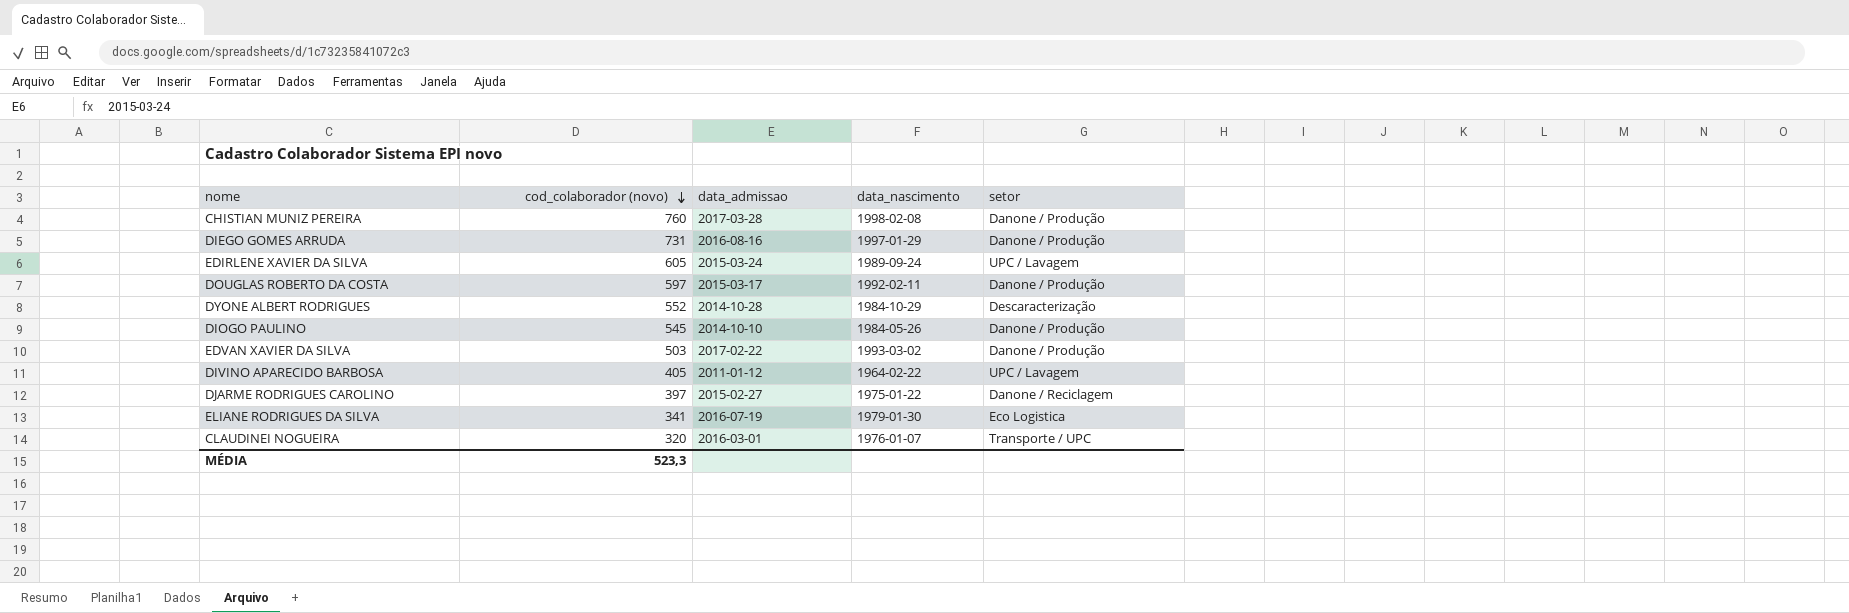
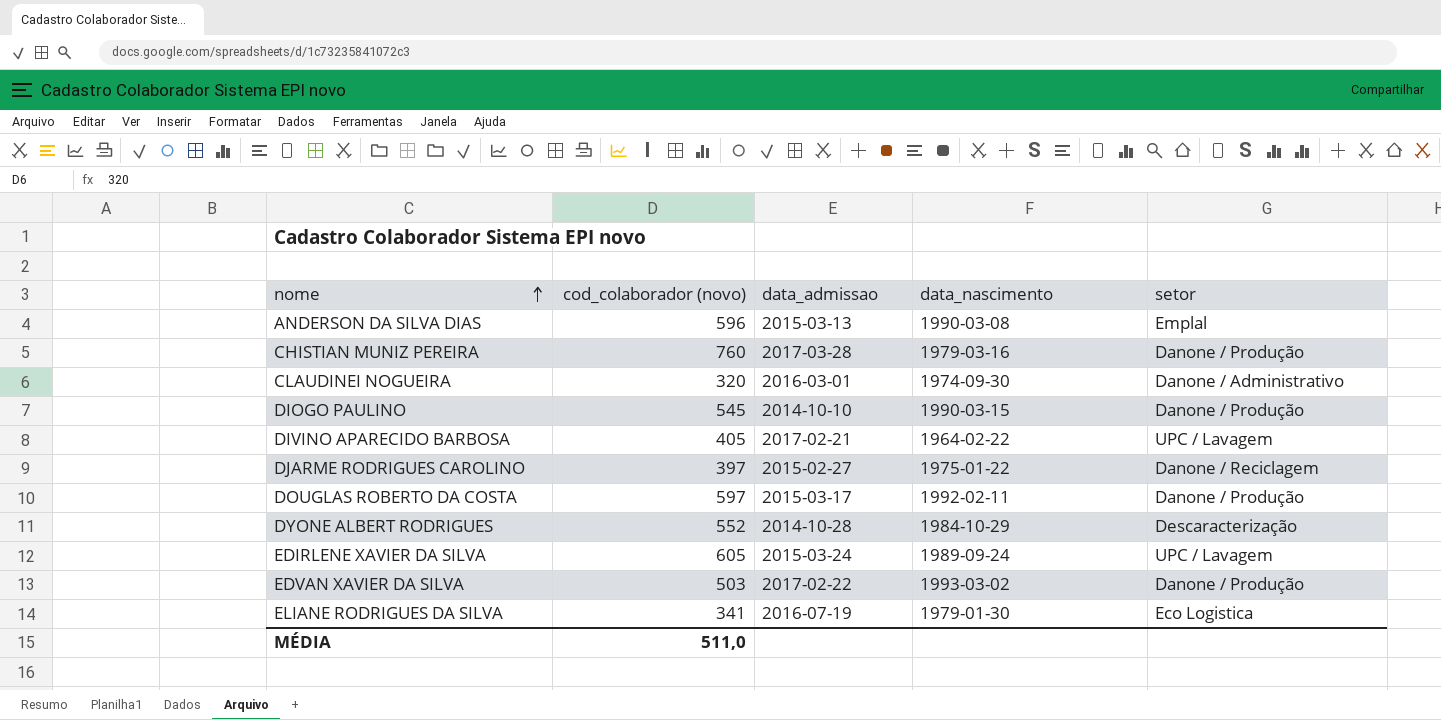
row order: cod_colaborador (novo) descending -> nome ascending
row DIEGO GOMES ARRUDA: 731 | 2016-08-16 | 1997-01-29 | Danone / Produção -> none
row ANDERSON DA SILVA DIAS: none -> 596 | 2015-03-13 | 1990-03-08 | Emplal
CHISTIAN MUNIZ PEREIRA | data_nascimento: 1998-02-08 -> 1979-03-16
CLAUDINEI NOGUEIRA | data_nascimento: 1976-01-07 -> 1974-09-30
CLAUDINEI NOGUEIRA | setor: Transporte / UPC -> Danone / Administrativo
DIOGO PAULINO | data_nascimento: 1984-05-26 -> 1990-03-15
DIVINO APARECIDO BARBOSA | data_admissao: 2011-01-12 -> 2017-02-21
MÉDIA | cod_colaborador (novo): 523,3 -> 511,0

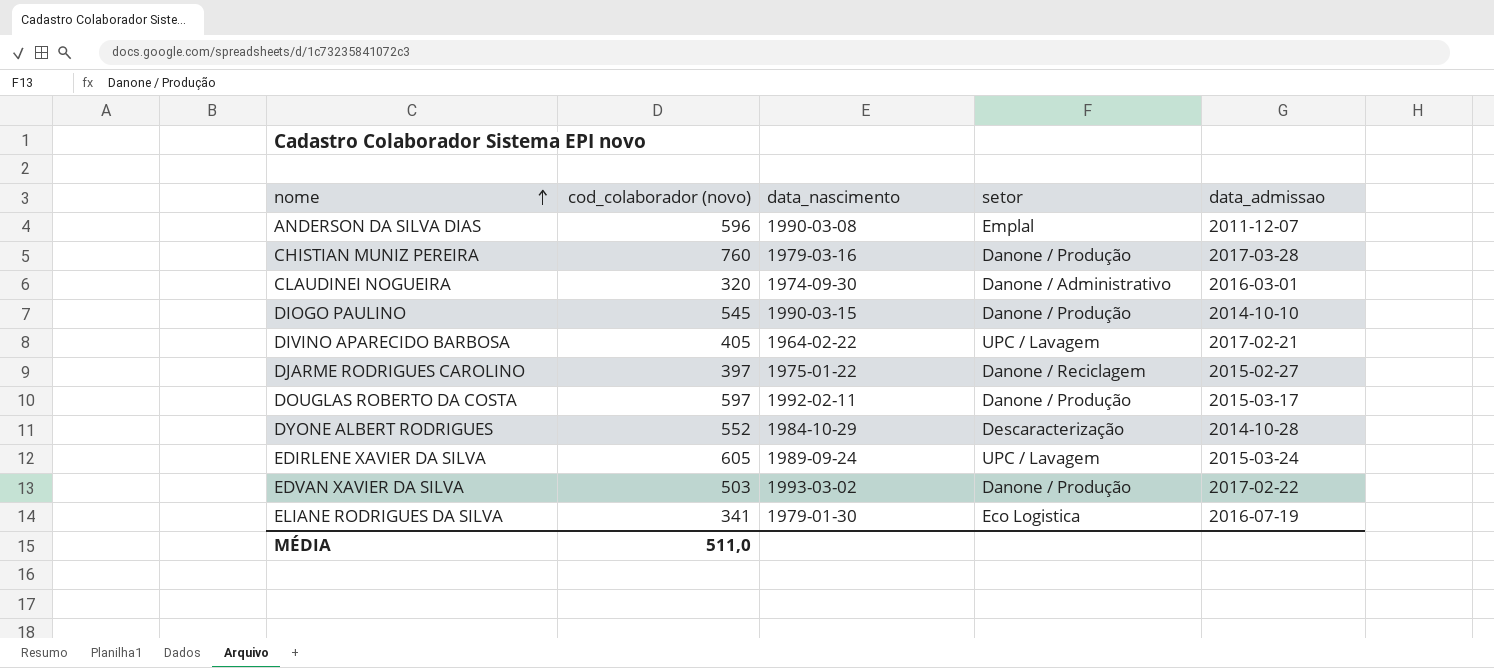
column data_admissao | position: 3 -> 5
ANDERSON DA SILVA DIAS | data_admissao: 2015-03-13 -> 2011-12-07

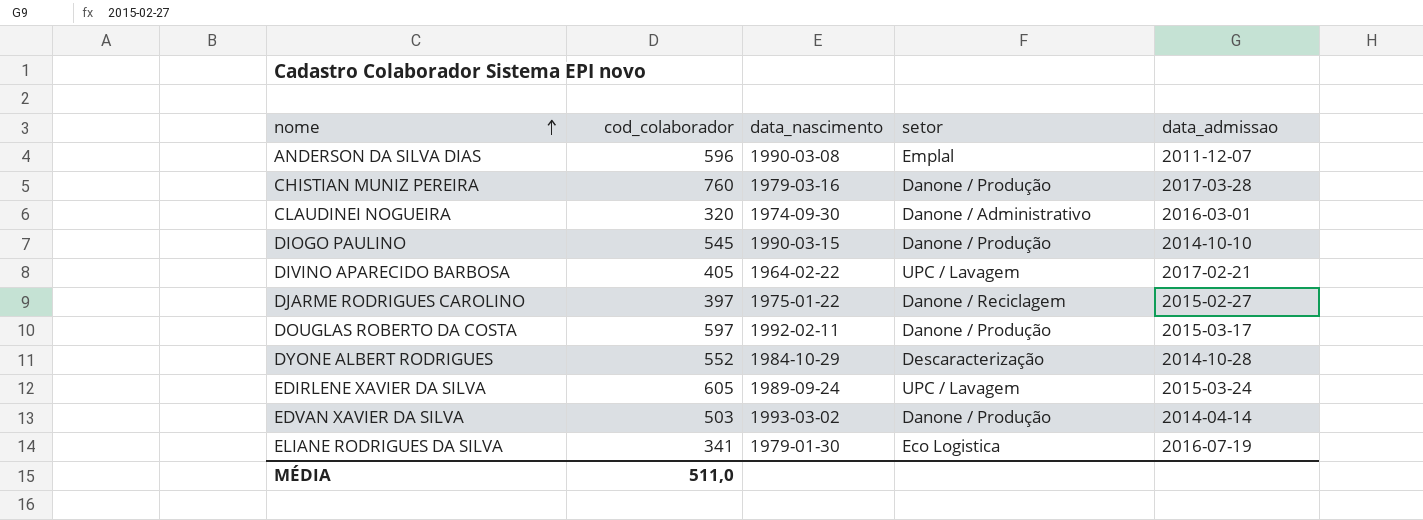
column name: cod_colaborador (novo) -> cod_colaborador
EDVAN XAVIER DA SILVA | data_admissao: 2017-02-22 -> 2014-04-14

